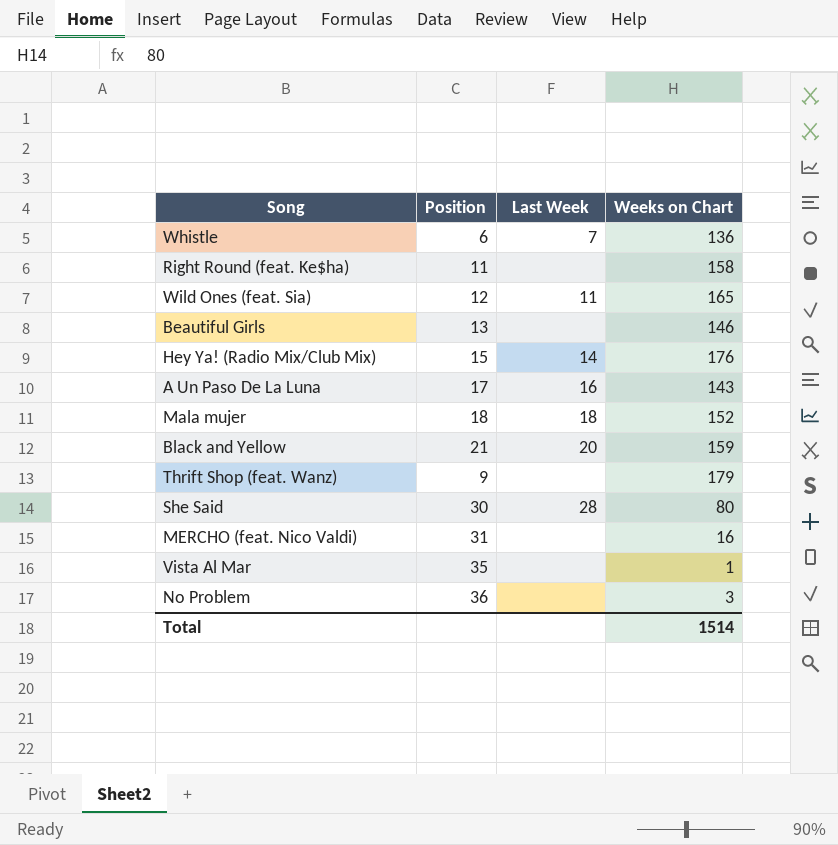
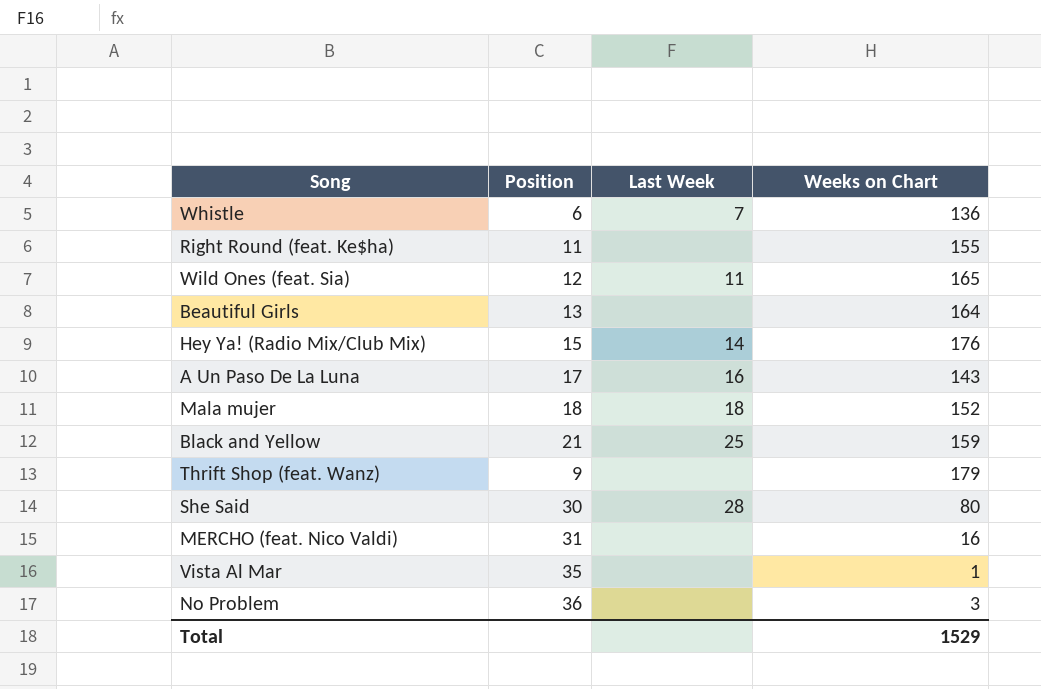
Right Round (feat. Ke$ha) | Weeks on Chart: 158 -> 155
Beautiful Girls | Weeks on Chart: 146 -> 164
Black and Yellow | Last Week: 20 -> 25
Total | Weeks on Chart: 1514 -> 1529

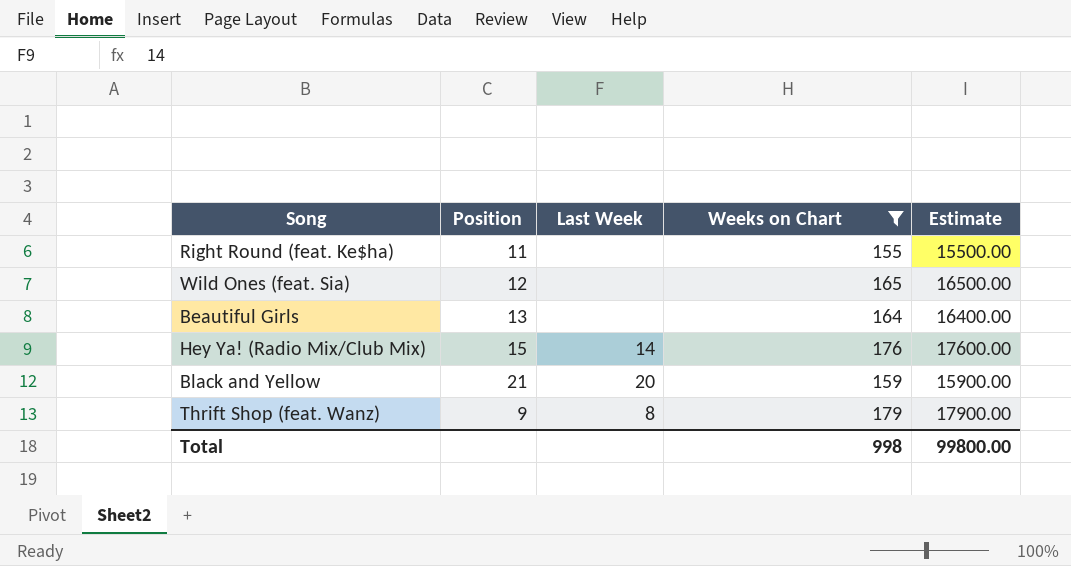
filter: none -> Weeks on Chart >= 155
column Estimate | formula: none -> [Weeks on Chart] * 100
Wild Ones (feat. Sia) | Last Week: 11 -> none
Black and Yellow | Last Week: 25 -> 20
Thrift Shop (feat. Wanz) | Last Week: none -> 8
Total | Weeks on Chart: 1529 -> 998

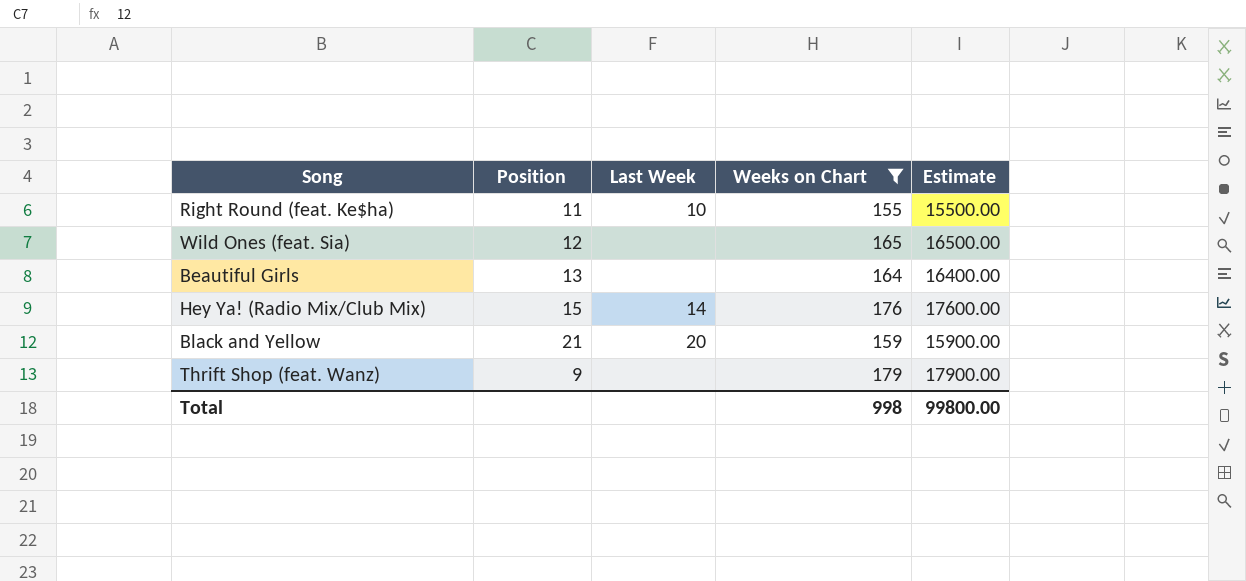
Right Round (feat. Ke$ha) | Last Week: none -> 10
Thrift Shop (feat. Wanz) | Last Week: 8 -> none

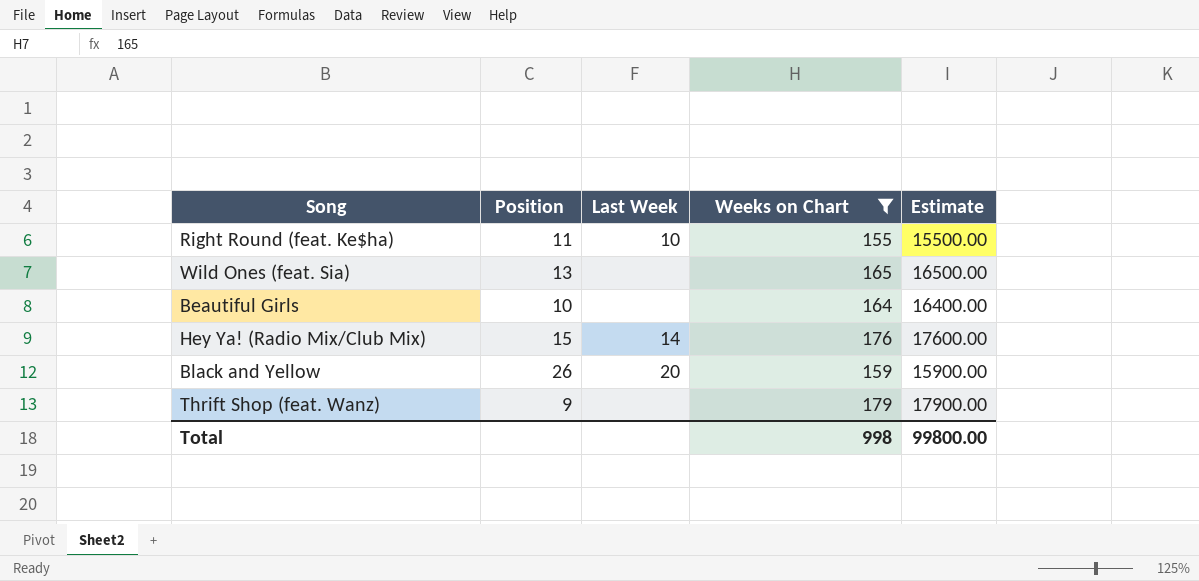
Wild Ones (feat. Sia) | Position: 12 -> 13
Beautiful Girls | Position: 13 -> 10
Black and Yellow | Position: 21 -> 26

